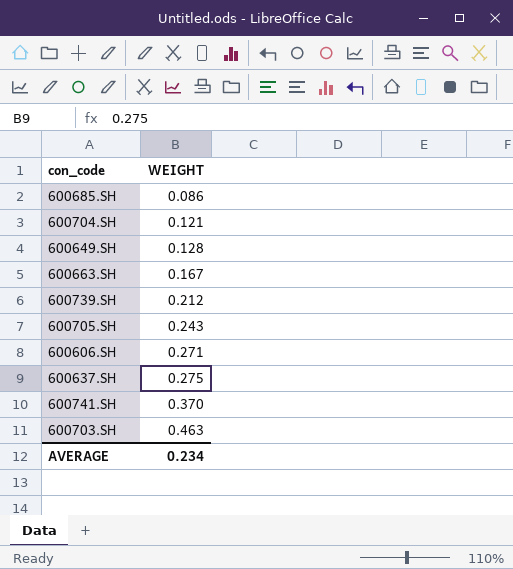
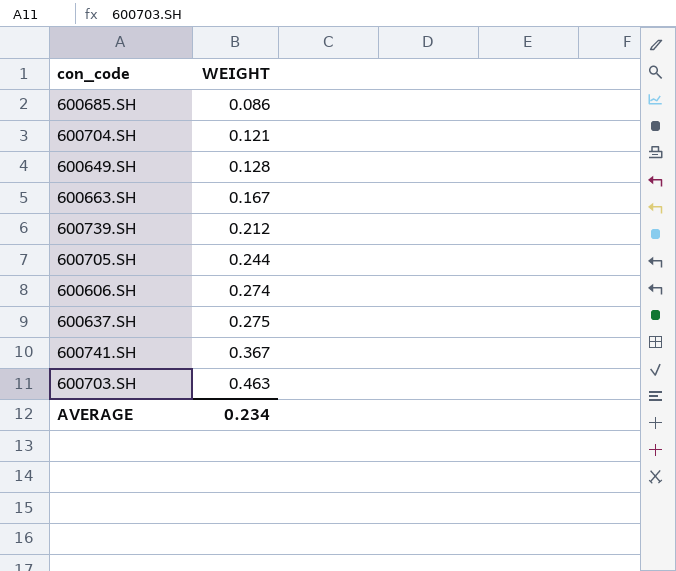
600705.SH | WEIGHT: 0.243 -> 0.244
600606.SH | WEIGHT: 0.271 -> 0.274
600741.SH | WEIGHT: 0.370 -> 0.367

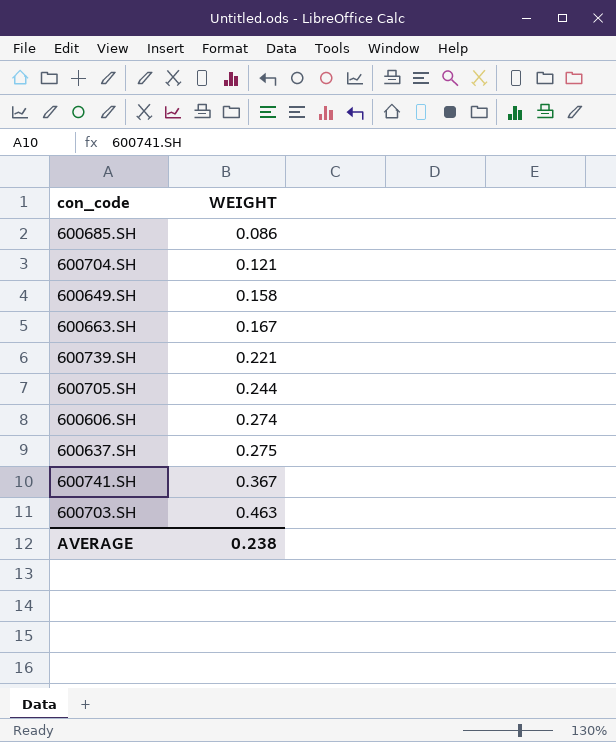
600649.SH | WEIGHT: 0.128 -> 0.158
600739.SH | WEIGHT: 0.212 -> 0.221
AVERAGE | WEIGHT: 0.234 -> 0.238

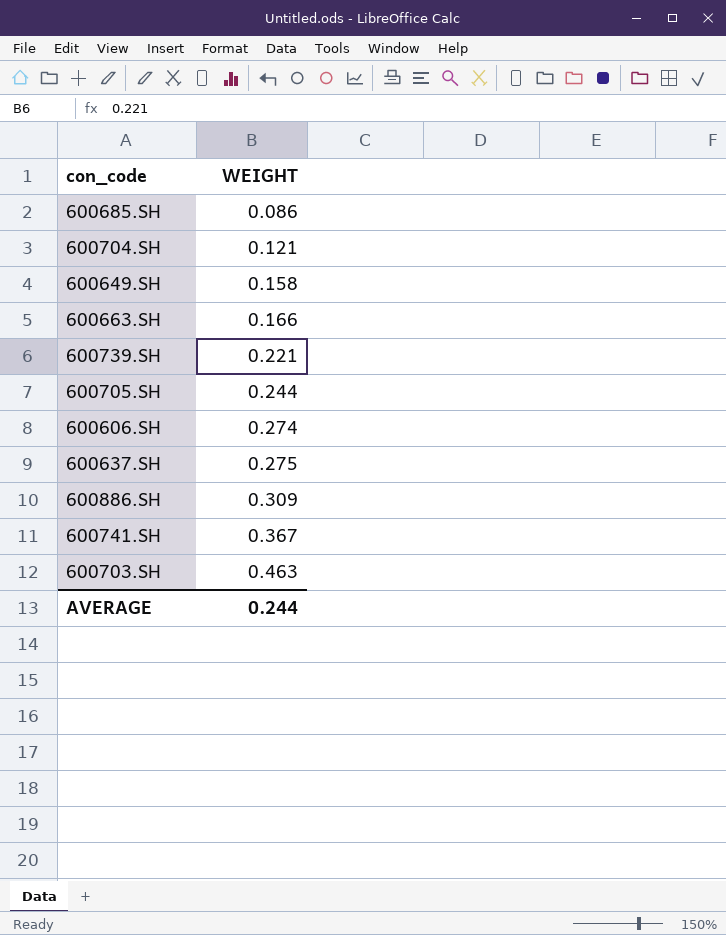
600663.SH | WEIGHT: 0.167 -> 0.166
row 600886.SH: none -> 0.309
AVERAGE | WEIGHT: 0.238 -> 0.244

